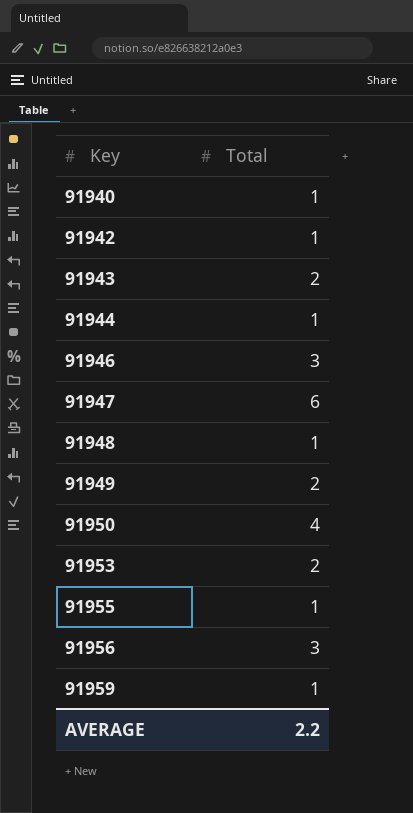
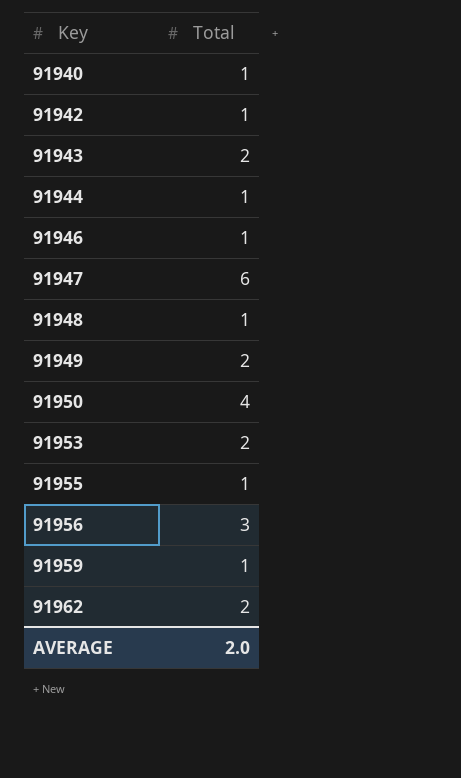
91946 | Total: 3 -> 1
row 91962: none -> 2
AVERAGE | Total: 2.2 -> 2.0

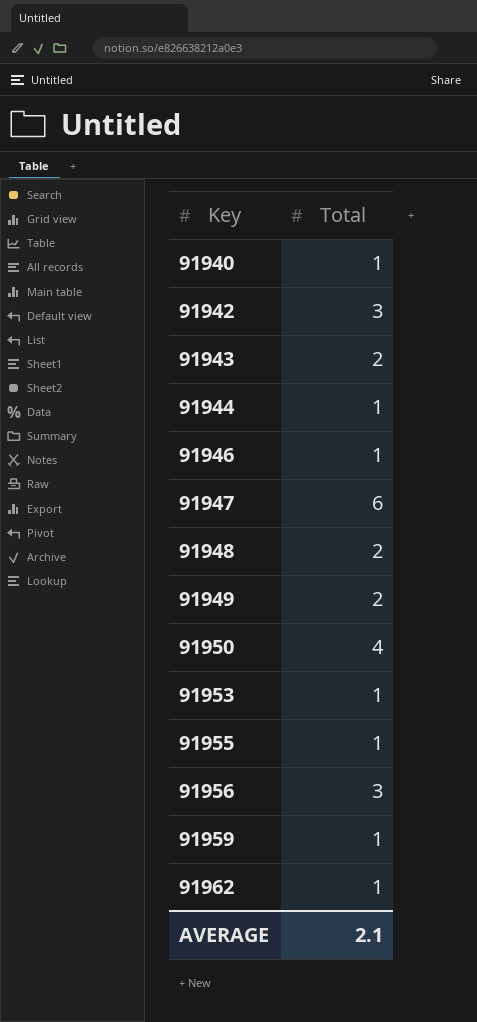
91942 | Total: 1 -> 3
91948 | Total: 1 -> 2
91953 | Total: 2 -> 1
91962 | Total: 2 -> 1
AVERAGE | Total: 2.0 -> 2.1

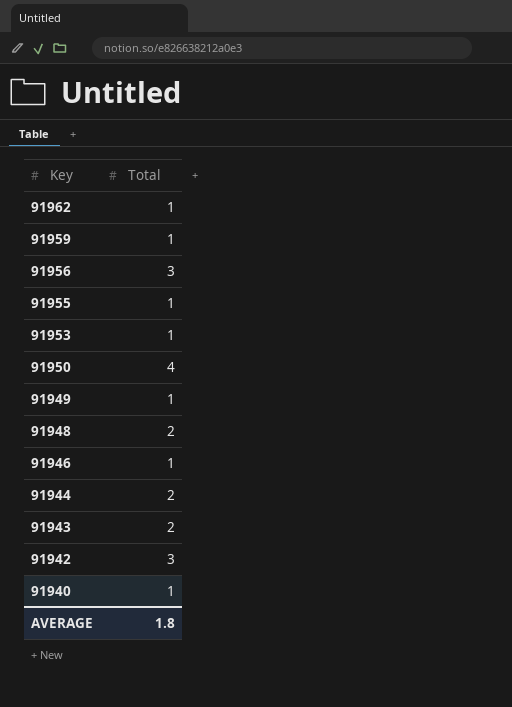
row order: Key ascending -> Key descending
row 91947: 6 -> none
91949 | Total: 2 -> 1
91944 | Total: 1 -> 2
AVERAGE | Total: 2.1 -> 1.8

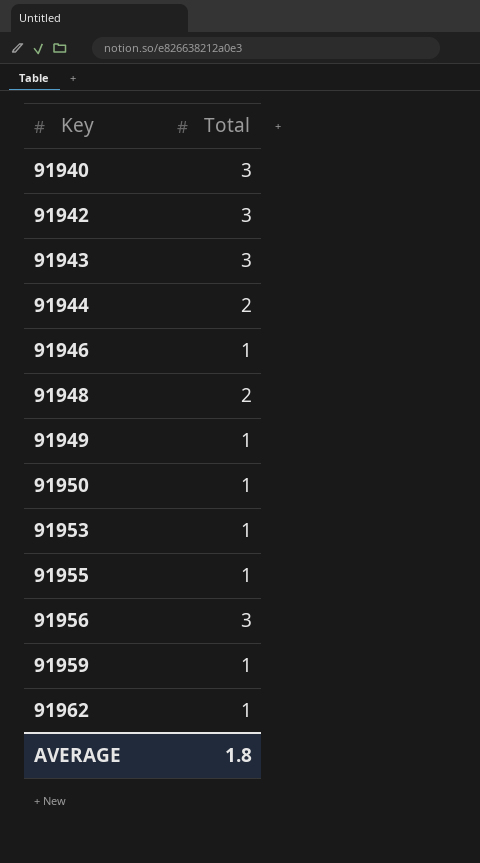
row order: Key descending -> Key ascending
91940 | Total: 1 -> 3
91943 | Total: 2 -> 3
91950 | Total: 4 -> 1

